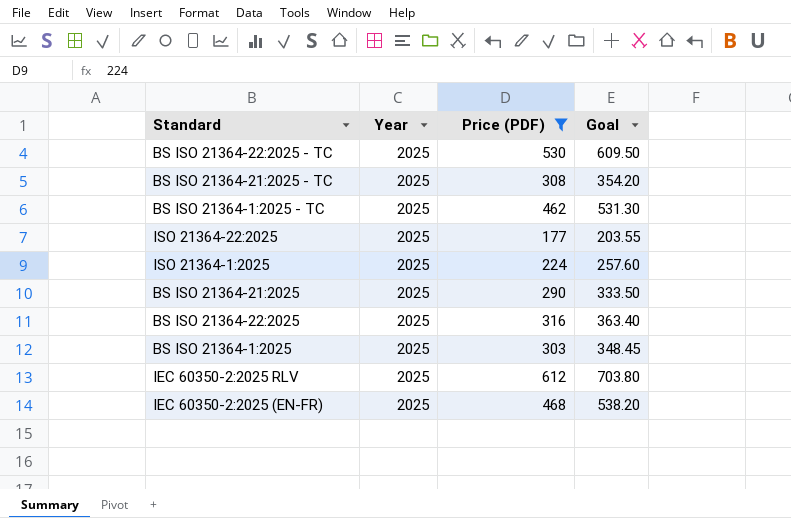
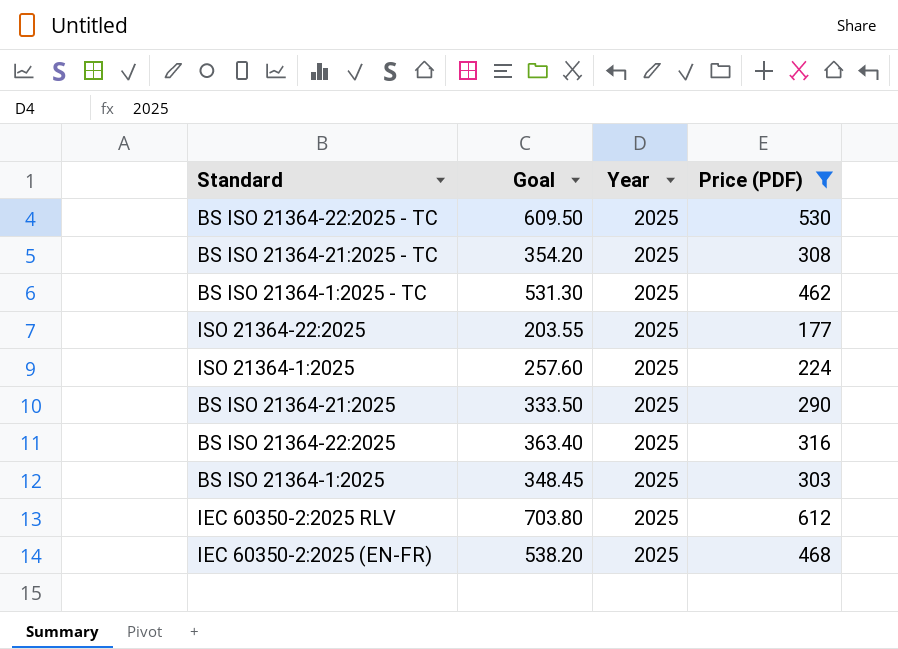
column Goal | position: 4 -> 2

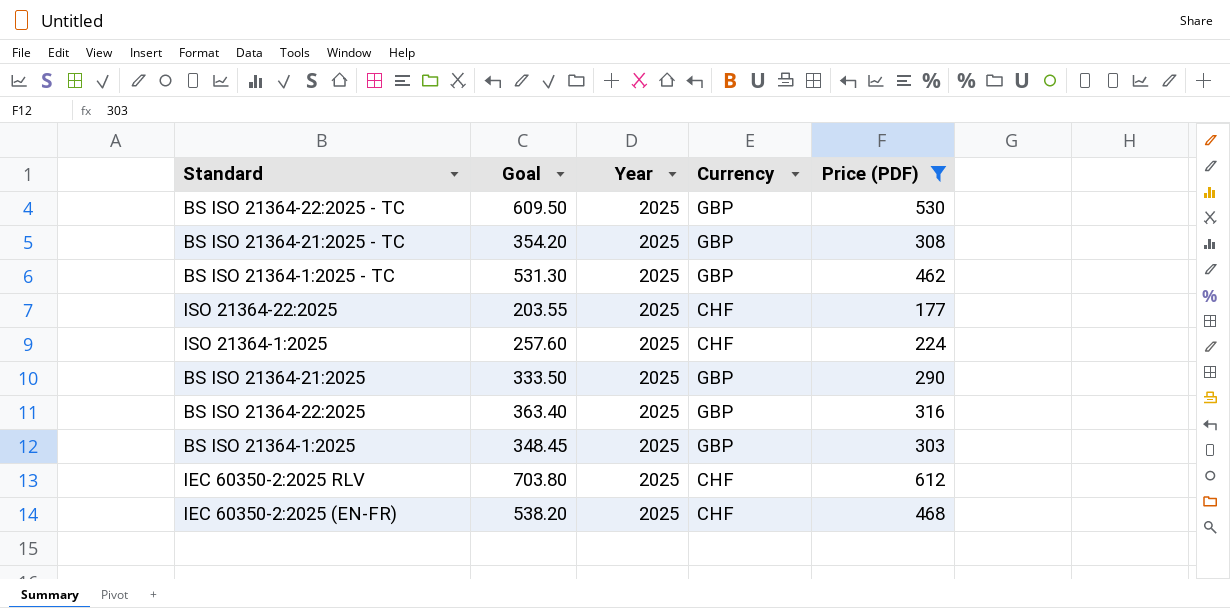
column Currency | position: none -> 4

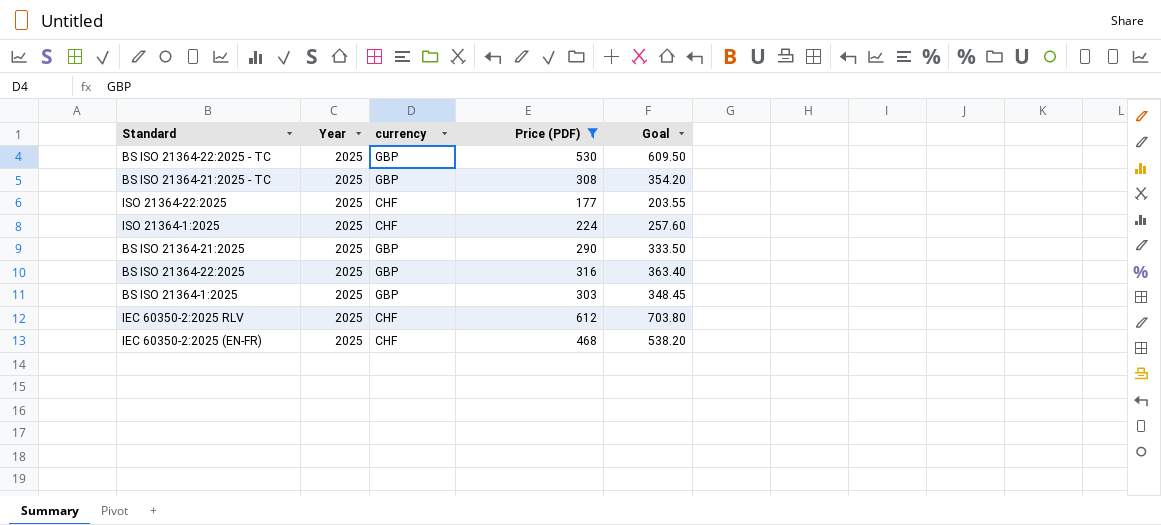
column name: Currency -> currency
column Goal | position: 2 -> 5
row BS ISO 21364-1:2025 - TC: 531.30 | 2025 | GBP | 462 -> none

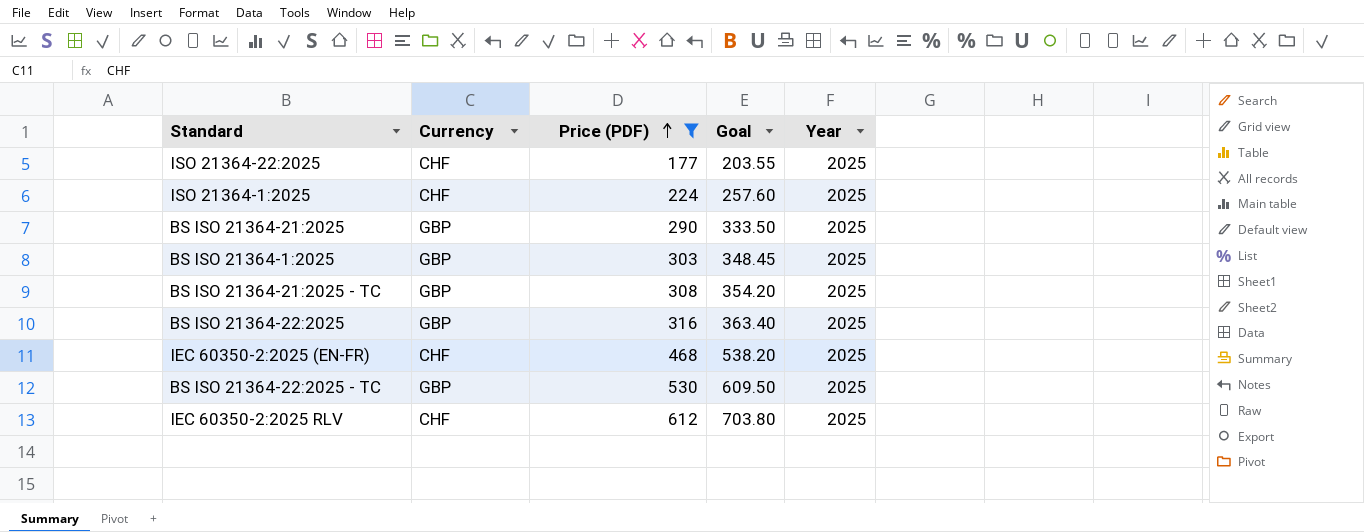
row order: none -> Price (PDF) ascending
column name: currency -> Currency
column Year | position: 2 -> 5

